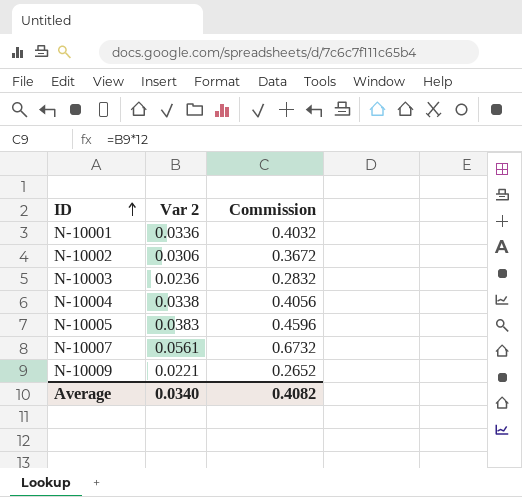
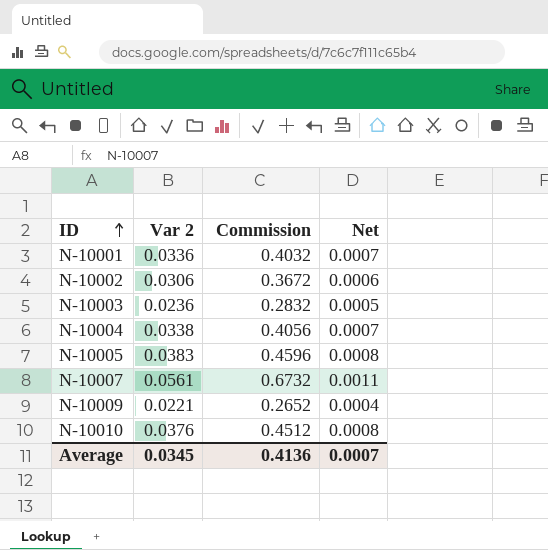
column Net | formula: none -> [Var 2] * 0.02
row N-10010: none -> 0.0376 | 0.4512 | 0.0008
Average | Var 2: 0.0340 -> 0.0345
Average | Commission: 0.4082 -> 0.4136

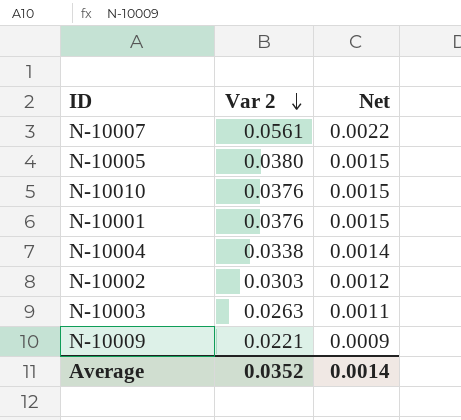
row order: ID ascending -> Var 2 descending
column Commission | formula: [Var 2] * 12 -> none
column Net | formula: [Var 2] * 0.02 -> [Var 2] * 0.04
N-10005 | Var 2: 0.0383 -> 0.0380
N-10001 | Var 2: 0.0336 -> 0.0376
N-10002 | Var 2: 0.0306 -> 0.0303
N-10003 | Var 2: 0.0236 -> 0.0263
Average | Var 2: 0.0345 -> 0.0352
Average | Net: 0.0007 -> 0.0014

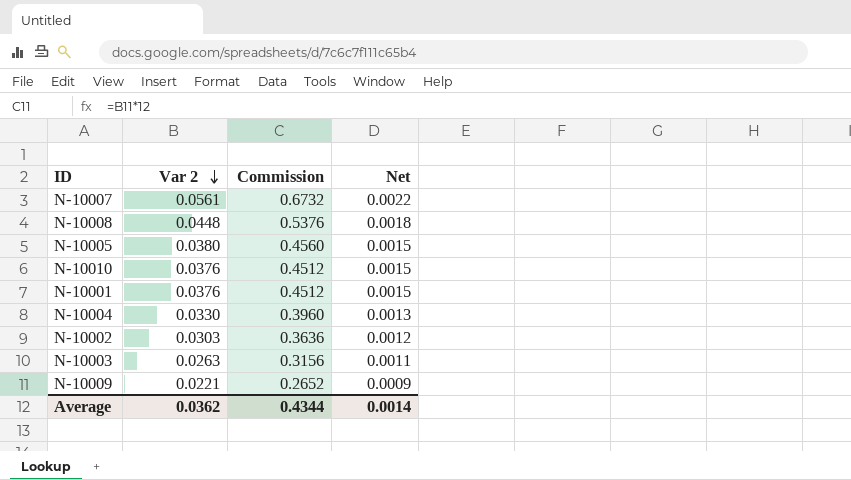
column Commission | formula: none -> [Var 2] * 12
row N-10008: none -> 0.0448 | 0.5376 | 0.0018
N-10004 | Var 2: 0.0338 -> 0.0330
N-10004 | Net: 0.0014 -> 0.0013
Average | Var 2: 0.0352 -> 0.0362

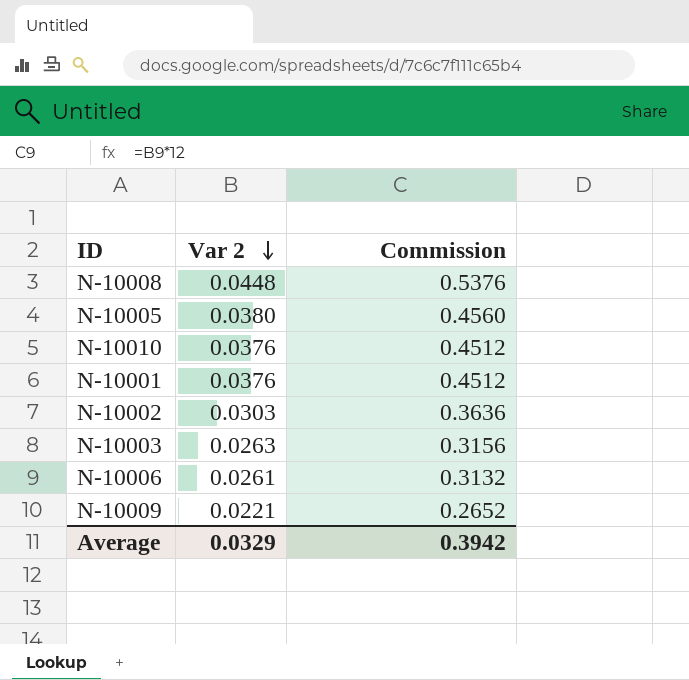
column Net | formula: [Var 2] * 0.04 -> none
row N-10007: 0.0561 | 0.6732 | 0.0022 -> none
row N-10004: 0.0330 | 0.3960 | 0.0013 -> none
row N-10006: none -> 0.0261 | 0.3132
Average | Var 2: 0.0362 -> 0.0329
Average | Commission: 0.4344 -> 0.3942

